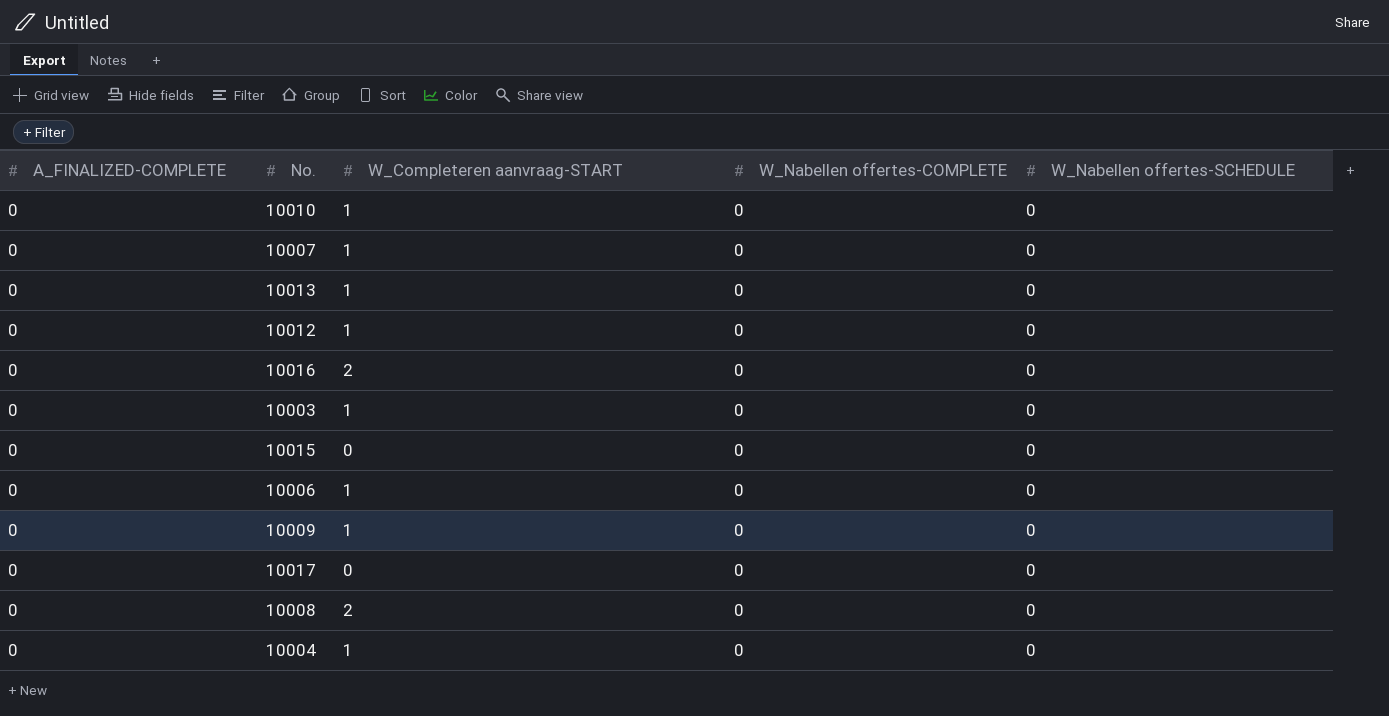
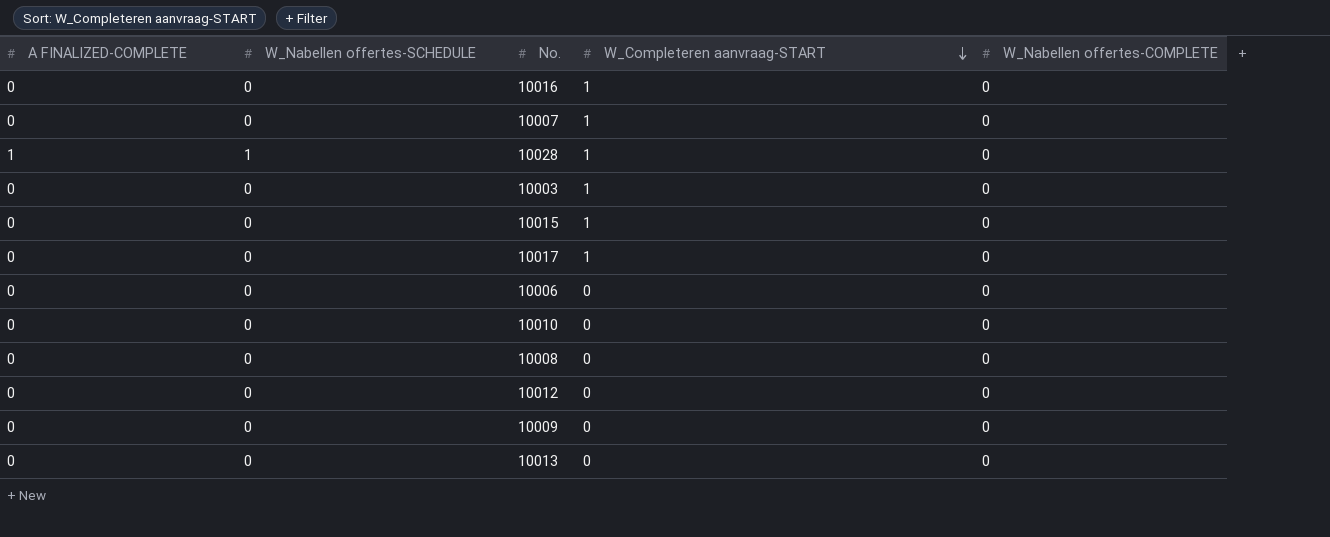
row order: none -> W_Completeren aanvraag-START descending
column name: A_FINALIZED-COMPLETE -> A FINALIZED-COMPLETE
column W_Nabellen offertes-SCHEDULE | position: 5 -> 2
row 10004: 0 | 1 | 0 | 0 -> none
10016 | W_Completeren aanvraag-START: 2 -> 1
row 10028: none -> 1 | 1 | 1 | 0
10015 | W_Completeren aanvraag-START: 0 -> 1
10017 | W_Completeren aanvraag-START: 0 -> 1
10006 | W_Completeren aanvraag-START: 1 -> 0
10010 | W_Completeren aanvraag-START: 1 -> 0
10008 | W_Completeren aanvraag-START: 2 -> 0
10012 | W_Completeren aanvraag-START: 1 -> 0
10009 | W_Completeren aanvraag-START: 1 -> 0
10013 | W_Completeren aanvraag-START: 1 -> 0

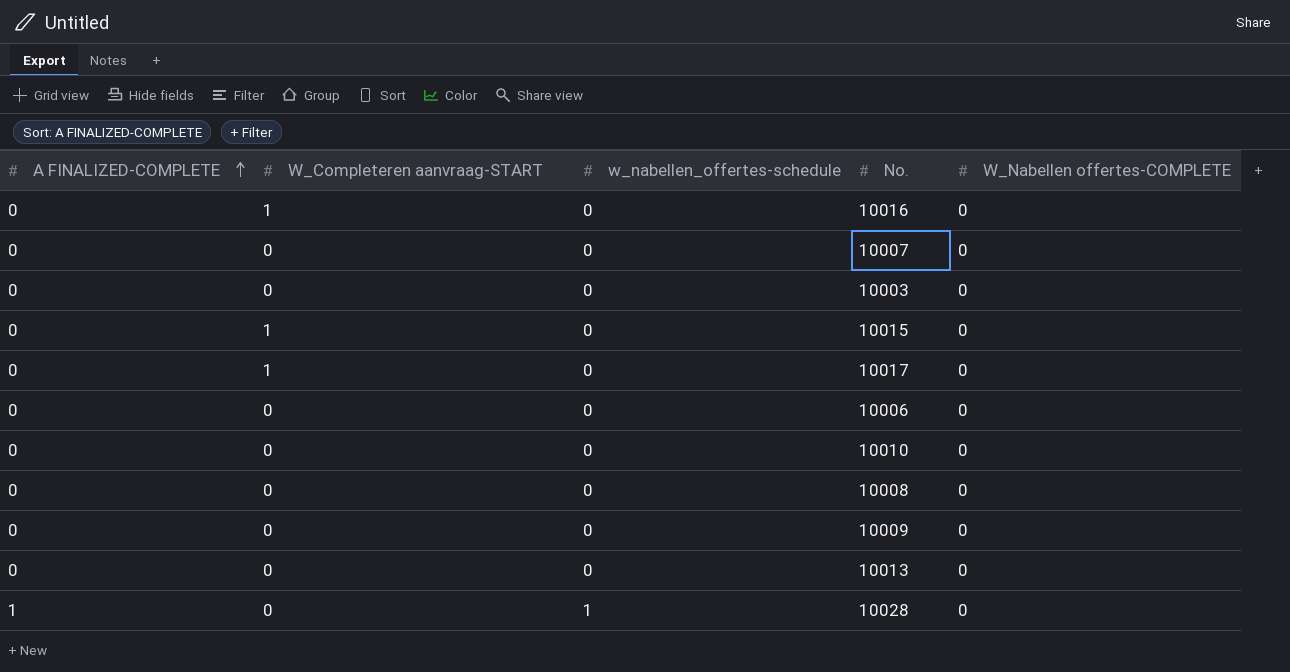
row order: W_Completeren aanvraag-START descending -> A FINALIZED-COMPLETE ascending
column W_Completeren aanvraag-START | position: 4 -> 2
column name: W_Nabellen offertes-SCHEDULE -> w_nabellen_offertes-schedule
row 10012: 0 | 0 | 0 | 0 -> none
10007 | W_Completeren aanvraag-START: 1 -> 0
10003 | W_Completeren aanvraag-START: 1 -> 0
10028 | W_Completeren aanvraag-START: 1 -> 0

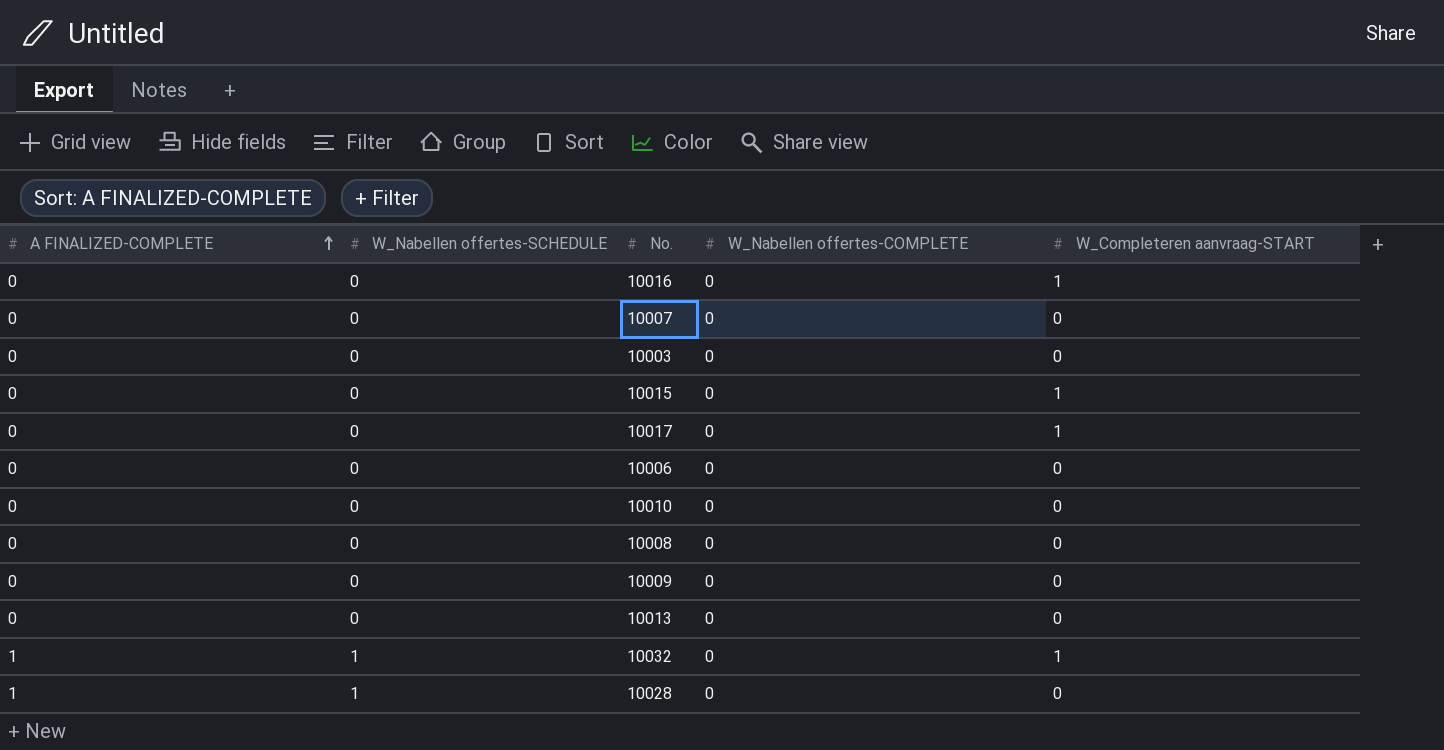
column name: w_nabellen_offertes-schedule -> W_Nabellen offertes-SCHEDULE
column W_Completeren aanvraag-START | position: 2 -> 5
row 10032: none -> 1 | 1 | 0 | 1

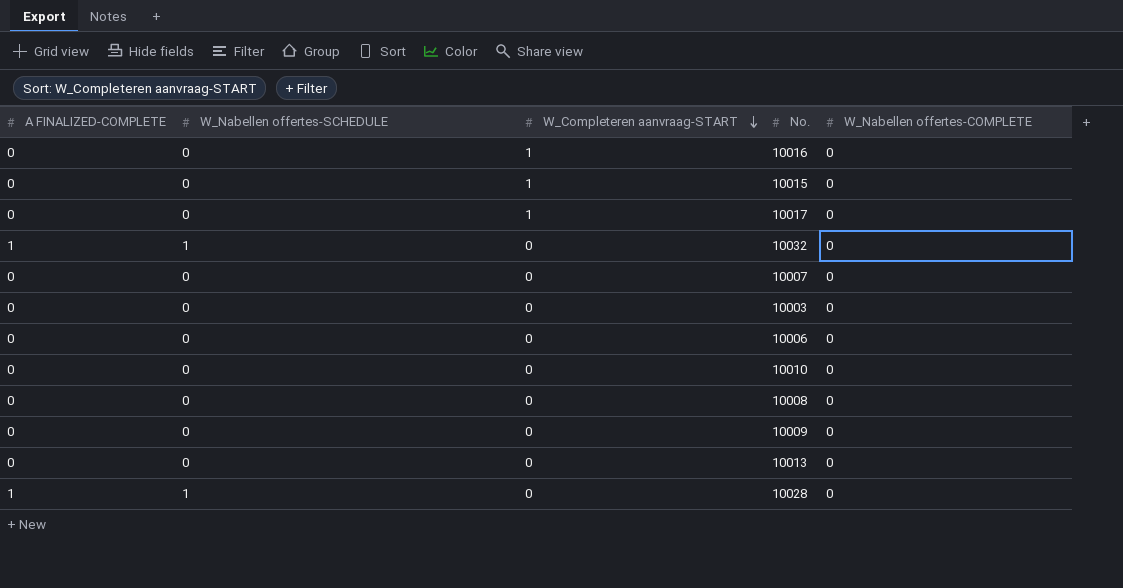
row order: A FINALIZED-COMPLETE ascending -> W_Completeren aanvraag-START descending
column W_Completeren aanvraag-START | position: 5 -> 3
10032 | W_Completeren aanvraag-START: 1 -> 0

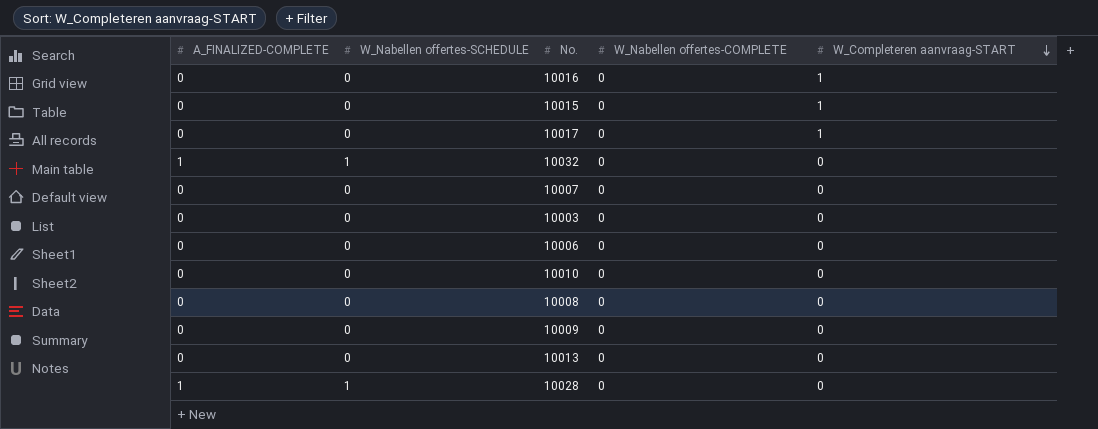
column name: A FINALIZED-COMPLETE -> A_FINALIZED-COMPLETE
column W_Completeren aanvraag-START | position: 3 -> 5

